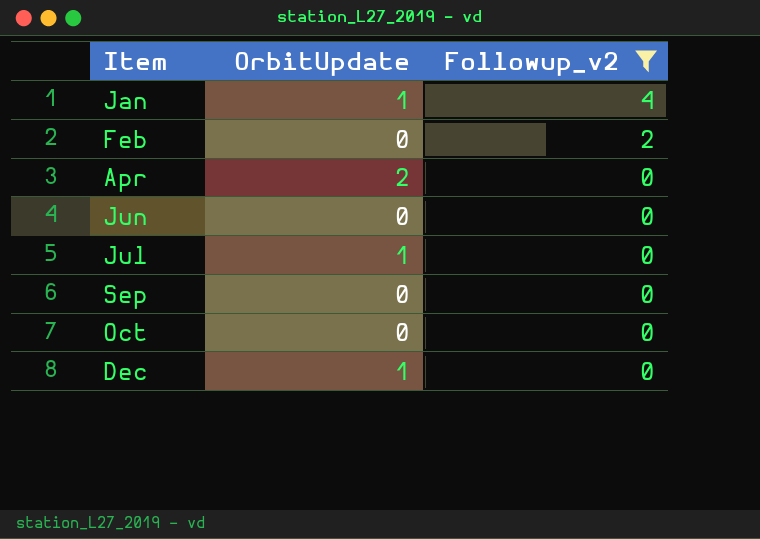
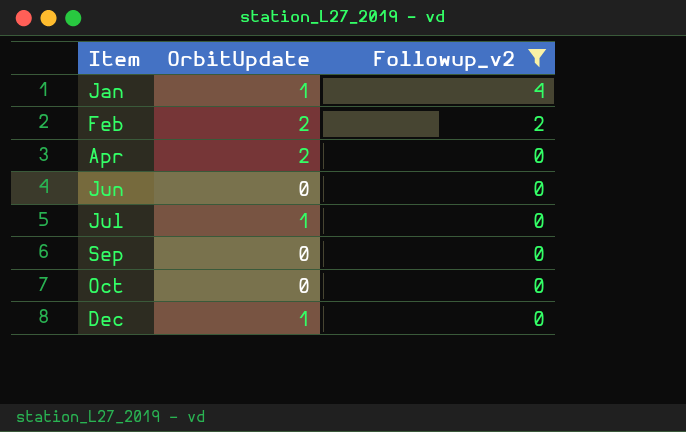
Feb | OrbitUpdate: 0 -> 2

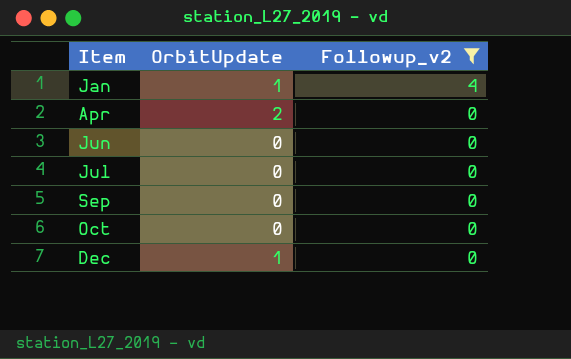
row Feb: 2 | 2 -> none
Jul | OrbitUpdate: 1 -> 0

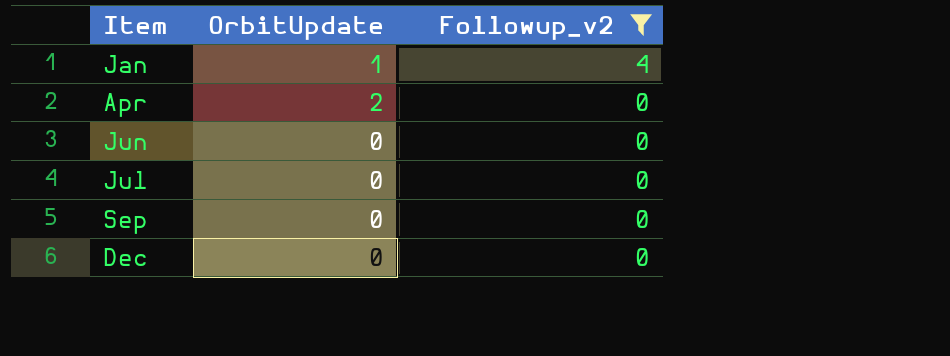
row Oct: 0 | 0 -> none
Dec | OrbitUpdate: 1 -> 0

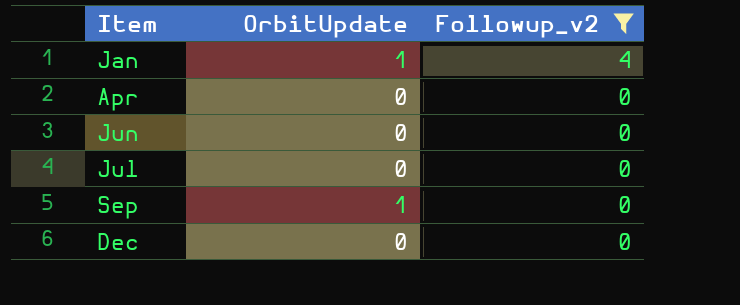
Apr | OrbitUpdate: 2 -> 0
Sep | OrbitUpdate: 0 -> 1

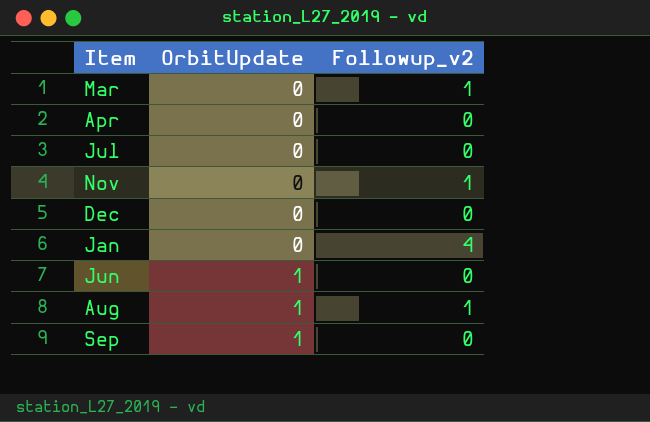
filter: Followup_v2 != 1 -> none
row order: Item ascending -> OrbitUpdate ascending
Jan | OrbitUpdate: 1 -> 0
Jun | OrbitUpdate: 0 -> 1

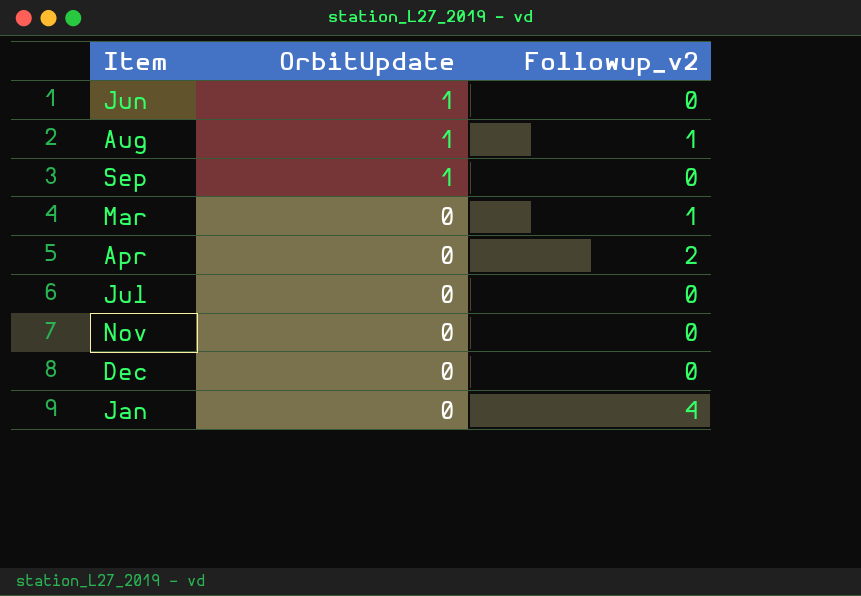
row order: OrbitUpdate ascending -> OrbitUpdate descending
Apr | Followup_v2: 0 -> 2
Nov | Followup_v2: 1 -> 0

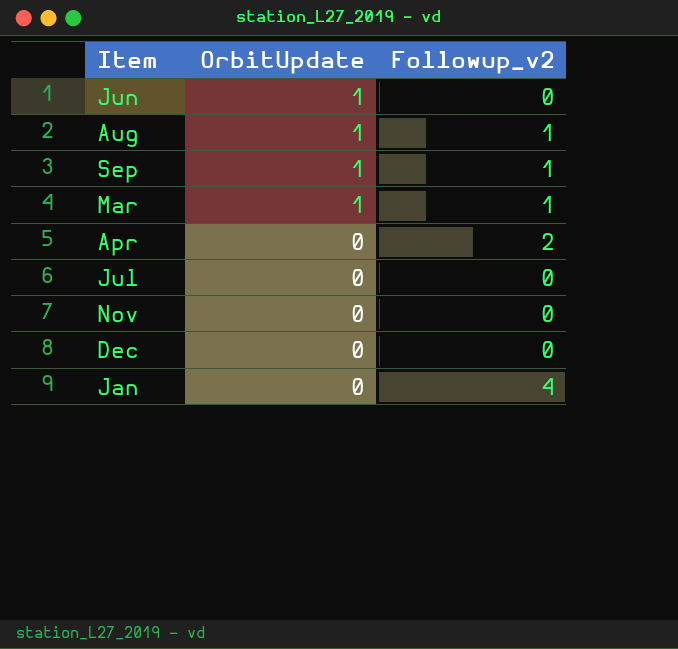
Sep | Followup_v2: 0 -> 1
Mar | OrbitUpdate: 0 -> 1

